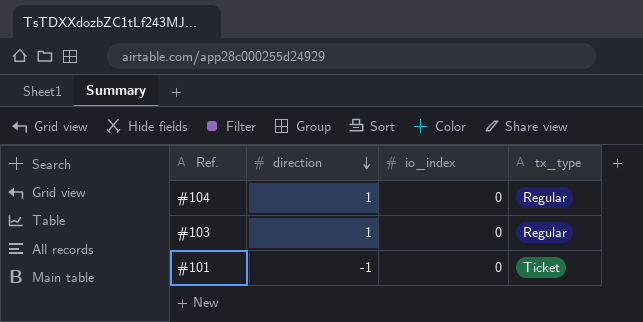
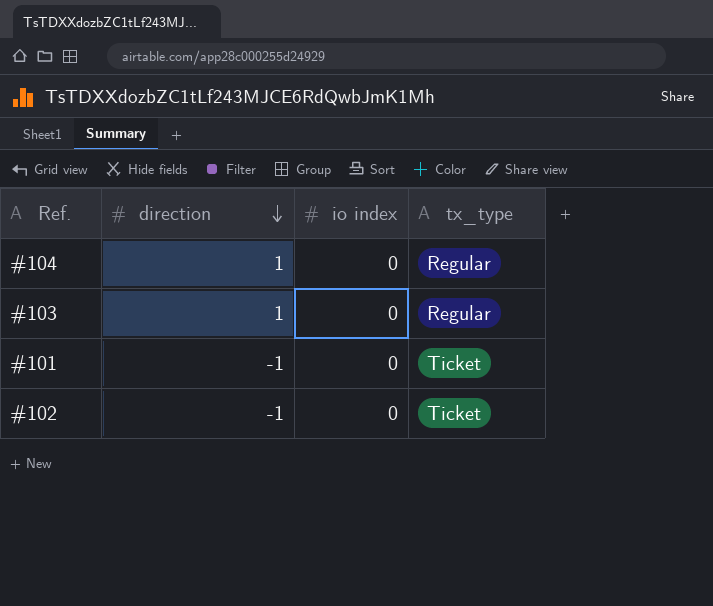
column name: io_index -> io index
row #102: none -> -1 | 0 | Ticket

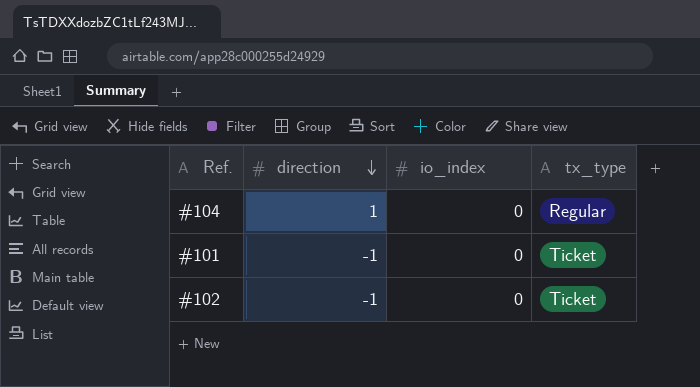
column name: io index -> io_index
row #103: 1 | 0 | Regular -> none

